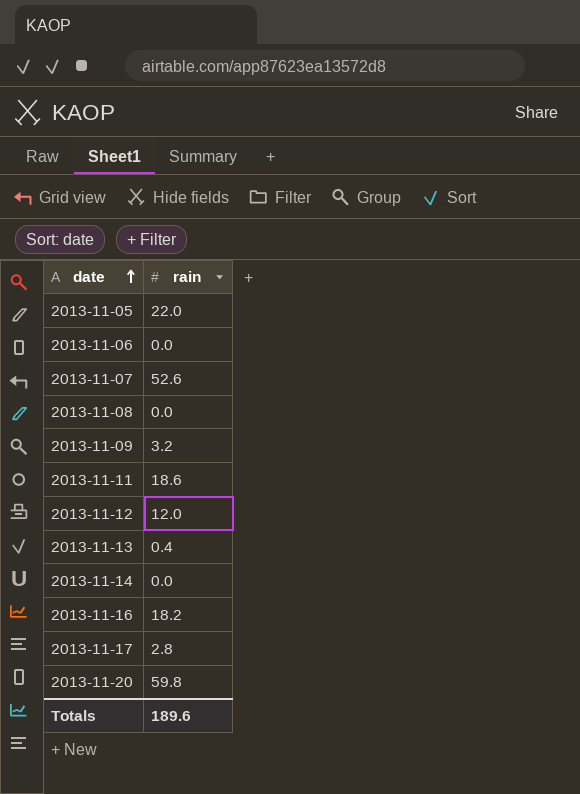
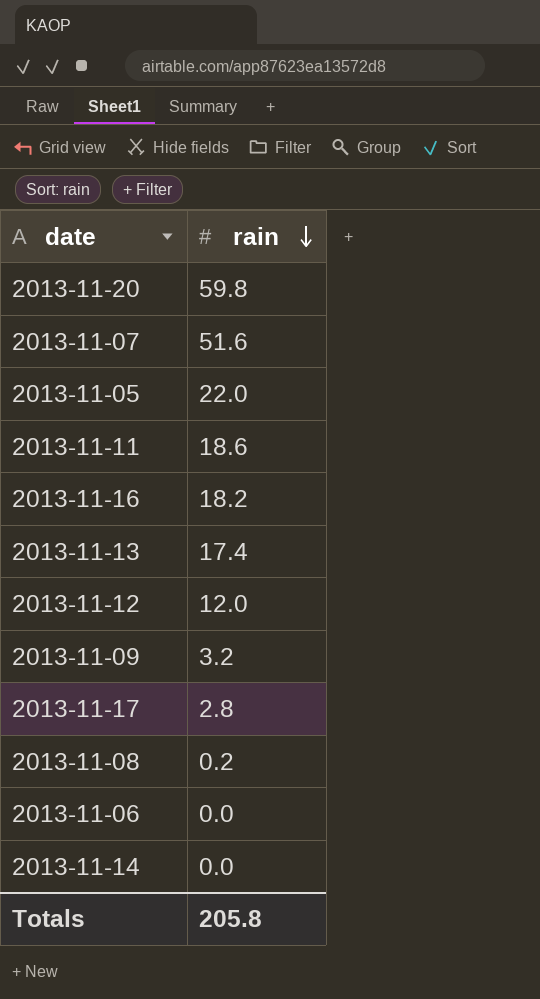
row order: date ascending -> rain descending
2013-11-07 | rain: 52.6 -> 51.6
2013-11-13 | rain: 0.4 -> 17.4
2013-11-08 | rain: 0.0 -> 0.2
Totals | rain: 189.6 -> 205.8

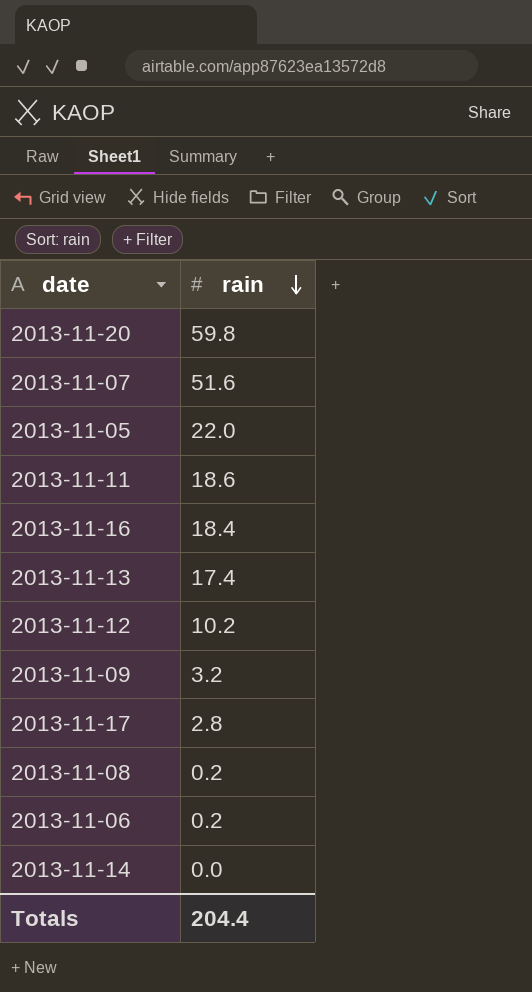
2013-11-16 | rain: 18.2 -> 18.4
2013-11-12 | rain: 12.0 -> 10.2
2013-11-06 | rain: 0.0 -> 0.2
Totals | rain: 205.8 -> 204.4

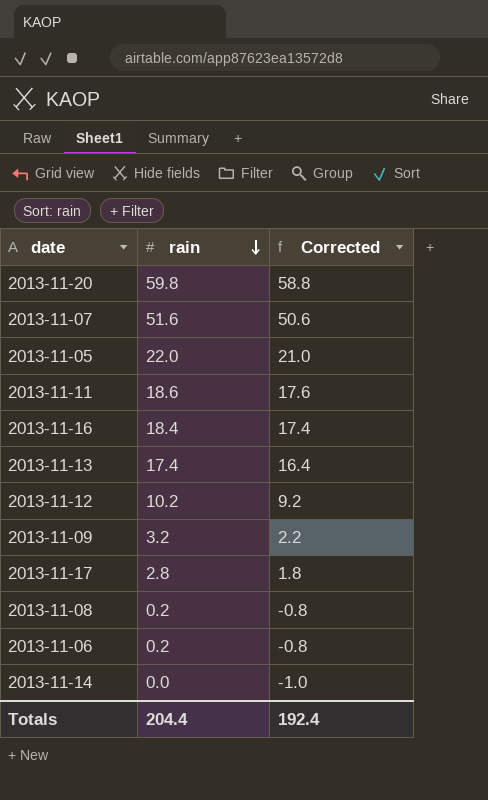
column Corrected | formula: none -> [rain] - 1

